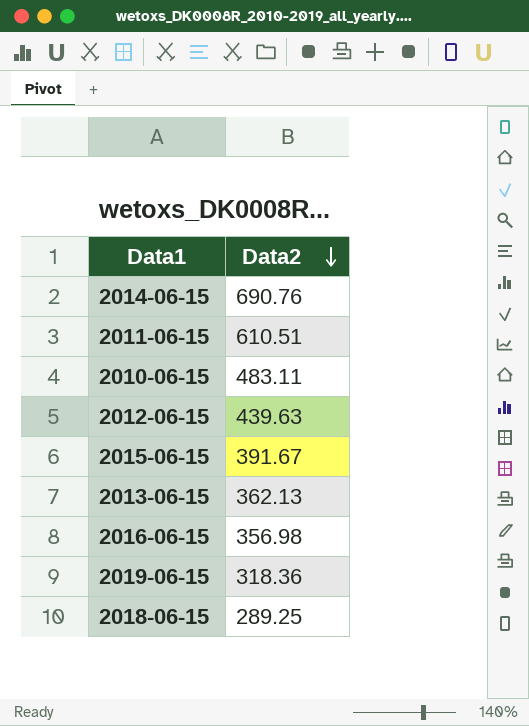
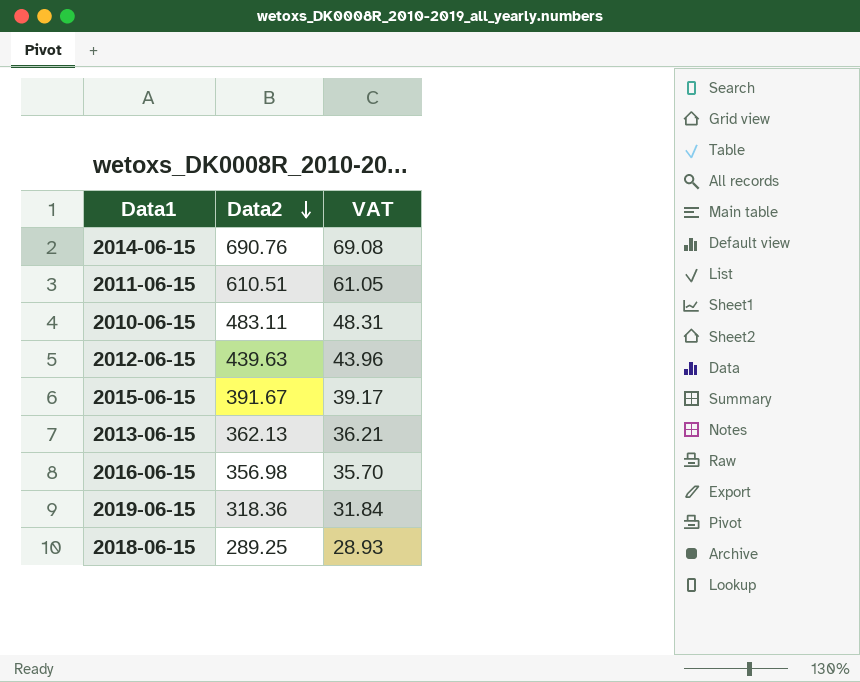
column VAT | formula: none -> [Data2] * 0.1

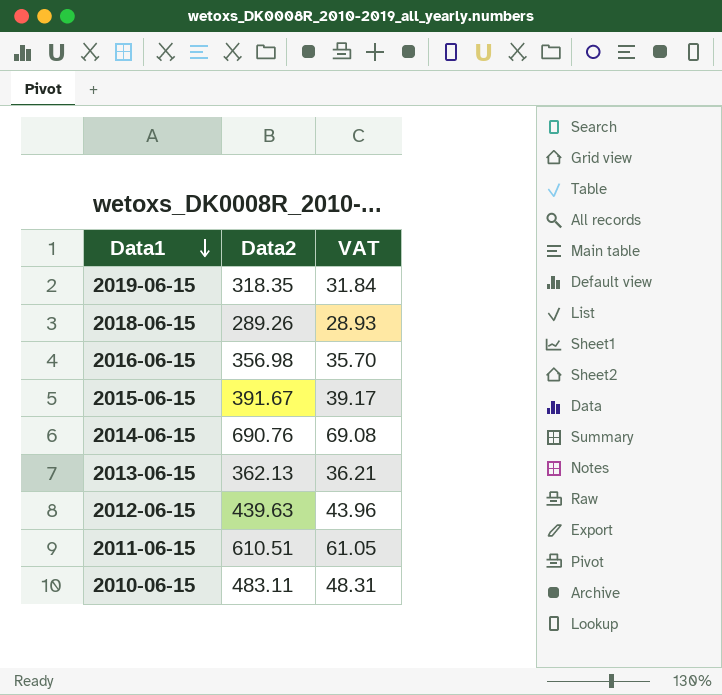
row order: Data2 descending -> Data1 descending
2019-06-15 | Data2: 318.36 -> 318.35
2018-06-15 | Data2: 289.25 -> 289.26

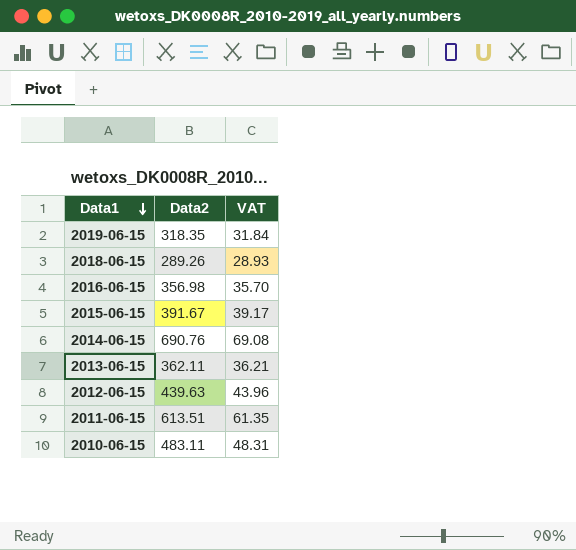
2013-06-15 | Data2: 362.13 -> 362.11
2011-06-15 | Data2: 610.51 -> 613.51
2011-06-15 | VAT: 61.05 -> 61.35

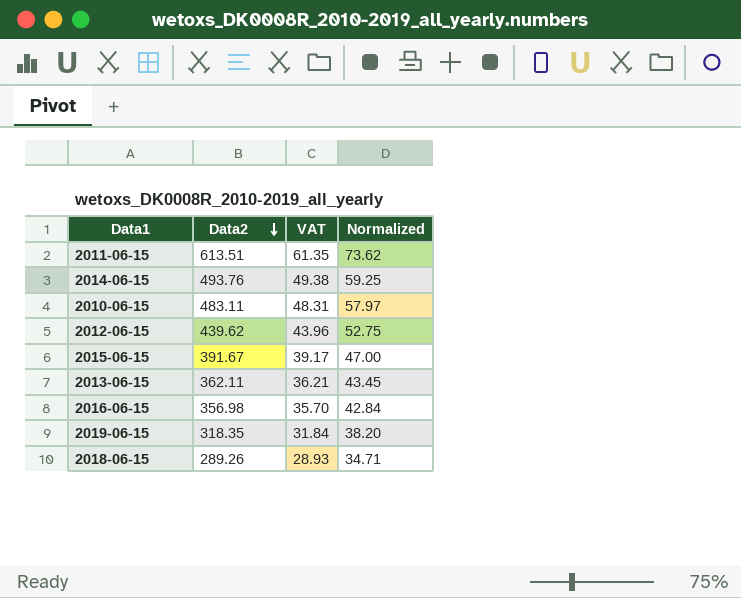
row order: Data1 descending -> Data2 descending
column Normalized | formula: none -> [Data2] * 0.12
2014-06-15 | Data2: 690.76 -> 493.76
2014-06-15 | VAT: 69.08 -> 49.38
2012-06-15 | Data2: 439.63 -> 439.62

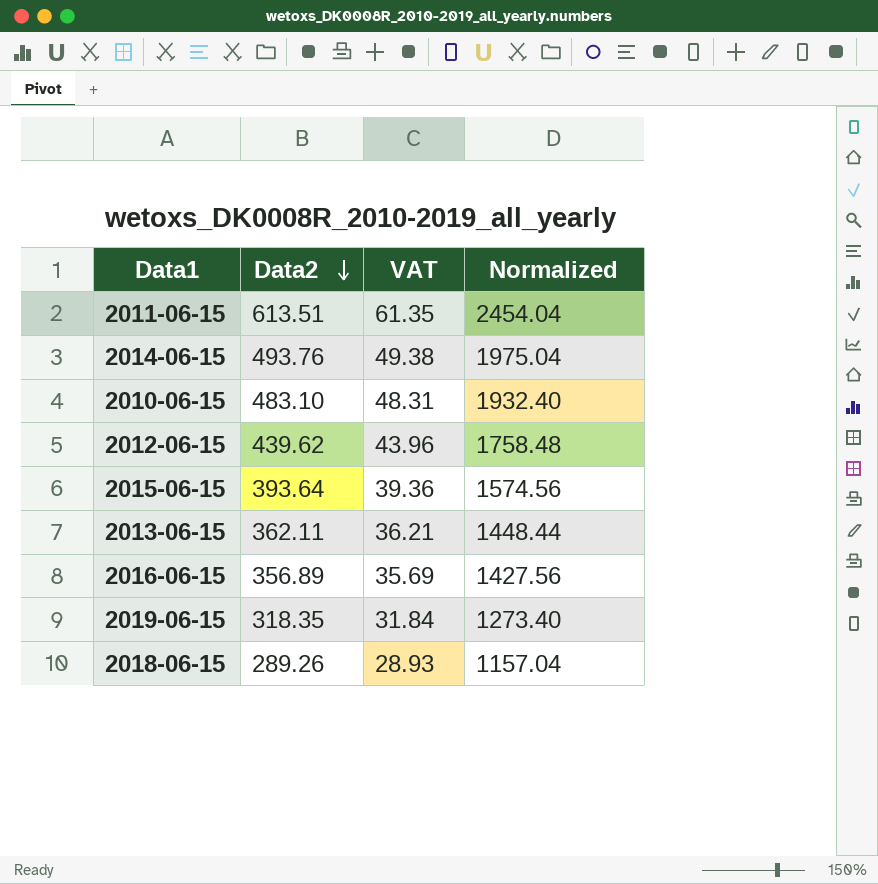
column Normalized | formula: [Data2] * 0.12 -> [Data2] * 4
2010-06-15 | Data2: 483.11 -> 483.10
2015-06-15 | Data2: 391.67 -> 393.64
2015-06-15 | VAT: 39.17 -> 39.36
2016-06-15 | Data2: 356.98 -> 356.89
2016-06-15 | VAT: 35.70 -> 35.69

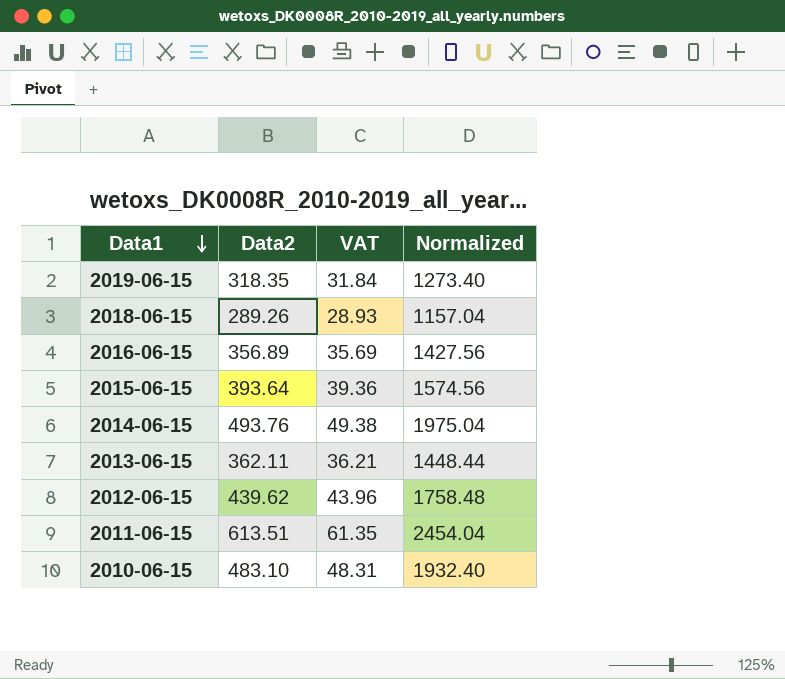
row order: Data2 descending -> Data1 descending

